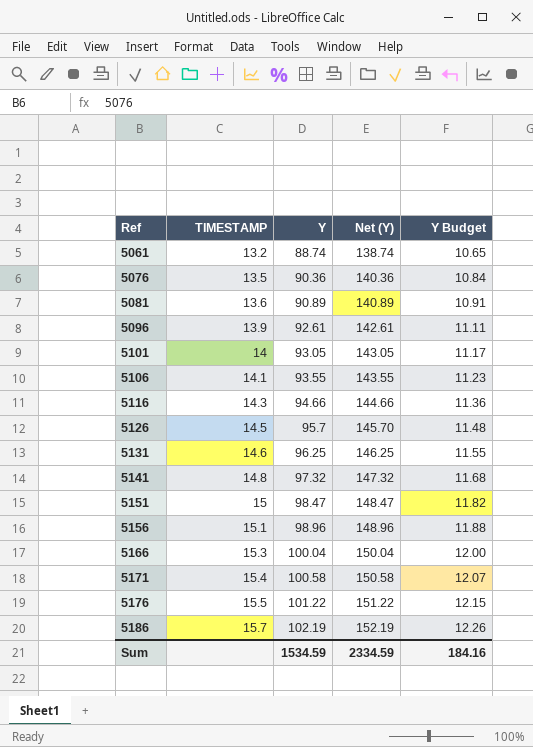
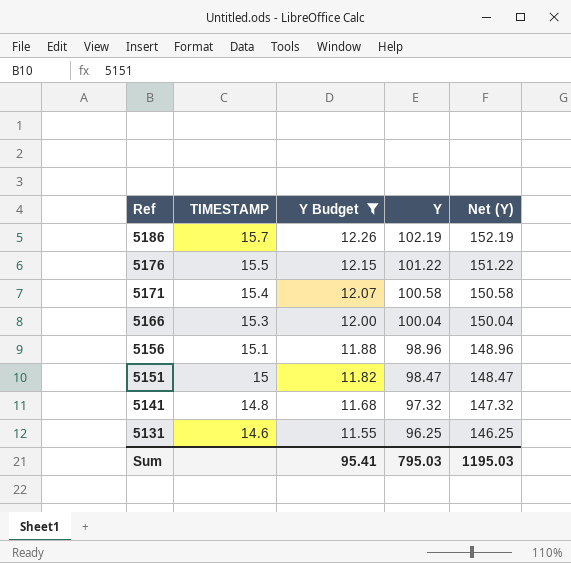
filter: none -> Y Budget >= 11.55
row order: Ref ascending -> Ref descending
column Y Budget | position: 5 -> 3
Sum | Y Budget: 184.16 -> 95.41
Sum | Y: 1534.59 -> 795.03
Sum | Net (Y): 2334.59 -> 1195.03

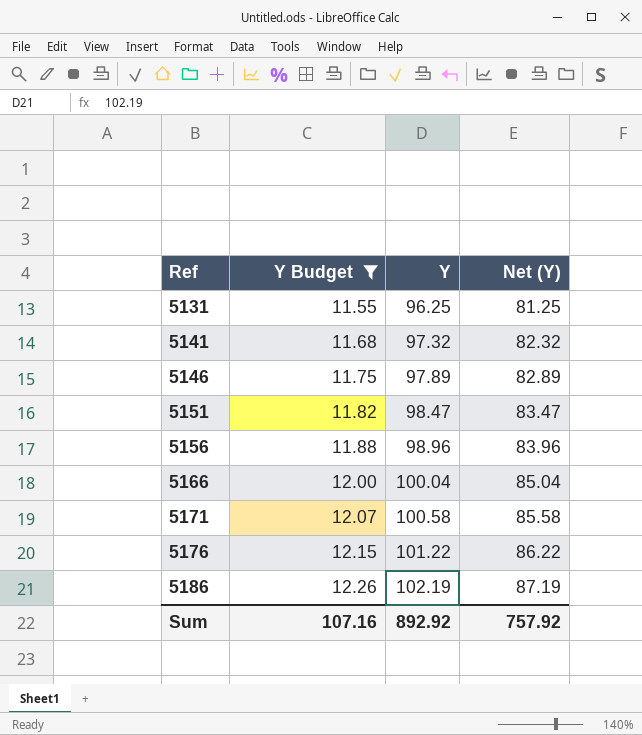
row order: Ref descending -> Ref ascending
column TIMESTAMP | position: 2 -> none
column Net (Y) | formula: [Y] + 50 -> [Y] - 15
row 5146: none -> 11.75 | 97.89 | 82.89
Sum | Y Budget: 95.41 -> 107.16
Sum | Y: 795.03 -> 892.92
Sum | Net (Y): 1195.03 -> 757.92

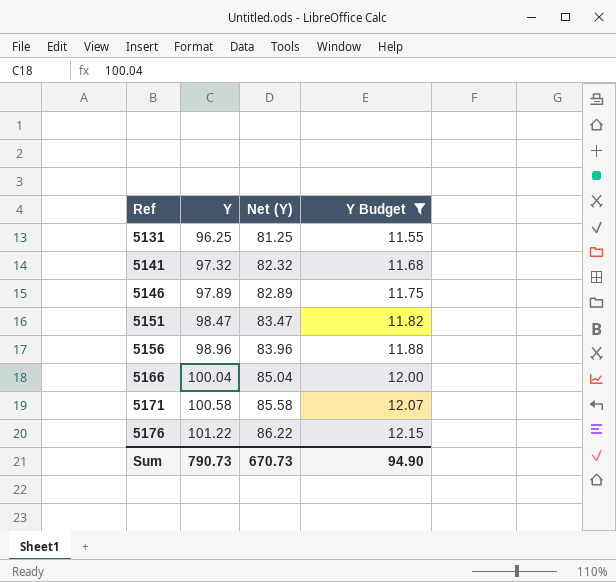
column Y Budget | position: 2 -> 4
row 5186: 12.26 | 102.19 | 87.19 -> none
Sum | Y: 892.92 -> 790.73
Sum | Net (Y): 757.92 -> 670.73
Sum | Y Budget: 107.16 -> 94.90

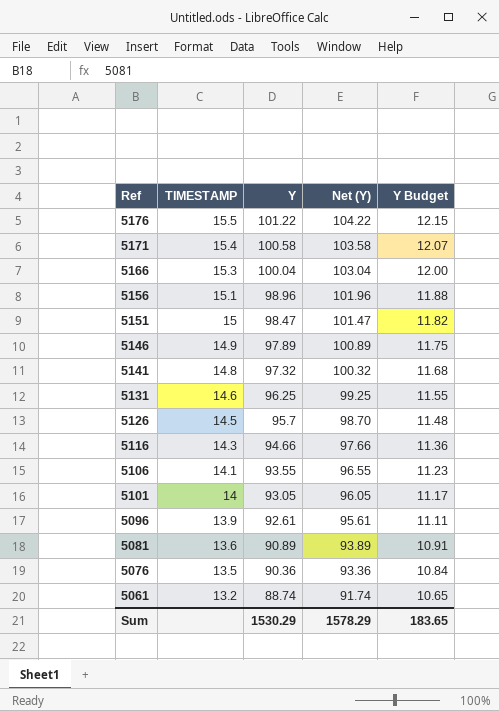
filter: Y Budget >= 11.55 -> none
row order: Ref ascending -> Ref descending
column TIMESTAMP | position: none -> 2
column Net (Y) | formula: [Y] - 15 -> [Y] + 3
Sum | Y: 790.73 -> 1530.29
Sum | Net (Y): 670.73 -> 1578.29
Sum | Y Budget: 94.90 -> 183.65

